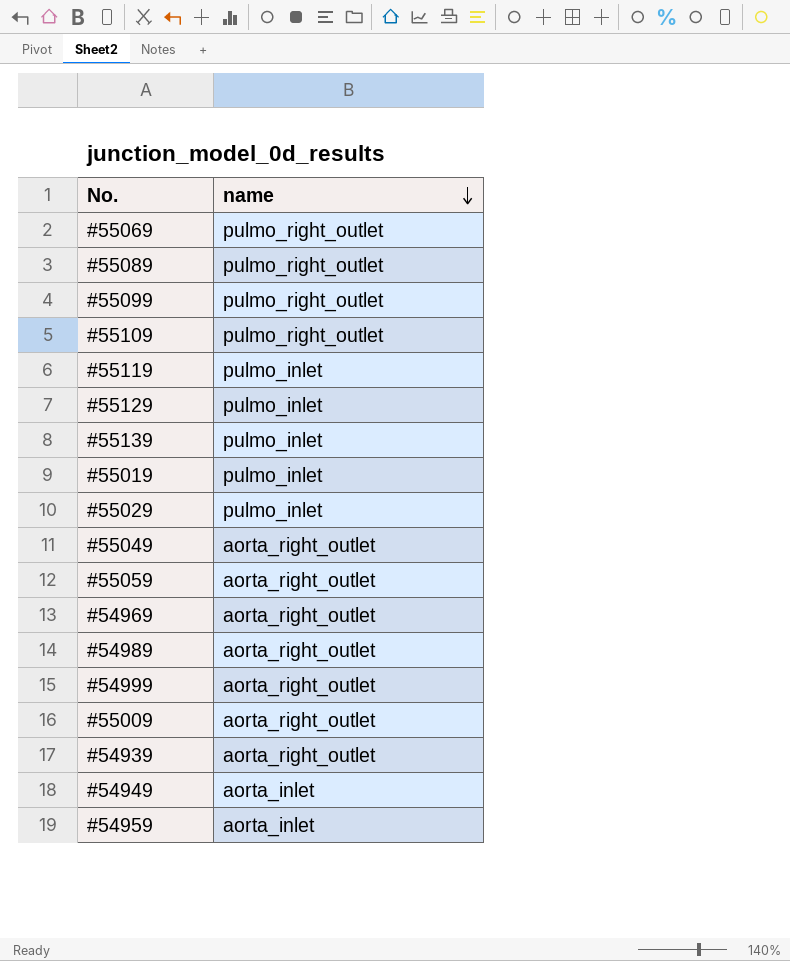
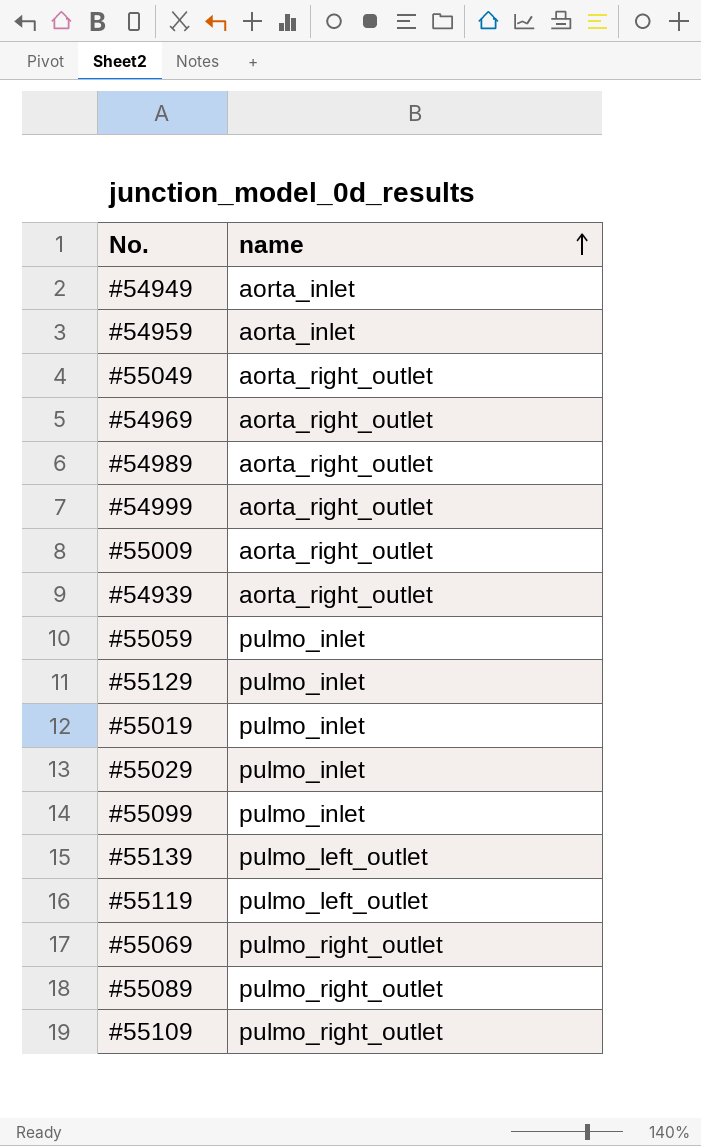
row order: name descending -> name ascending
#55059 | name: aorta_right_outlet -> pulmo_inlet
#55099 | name: pulmo_right_outlet -> pulmo_inlet
#55139 | name: pulmo_inlet -> pulmo_left_outlet
#55119 | name: pulmo_inlet -> pulmo_left_outlet

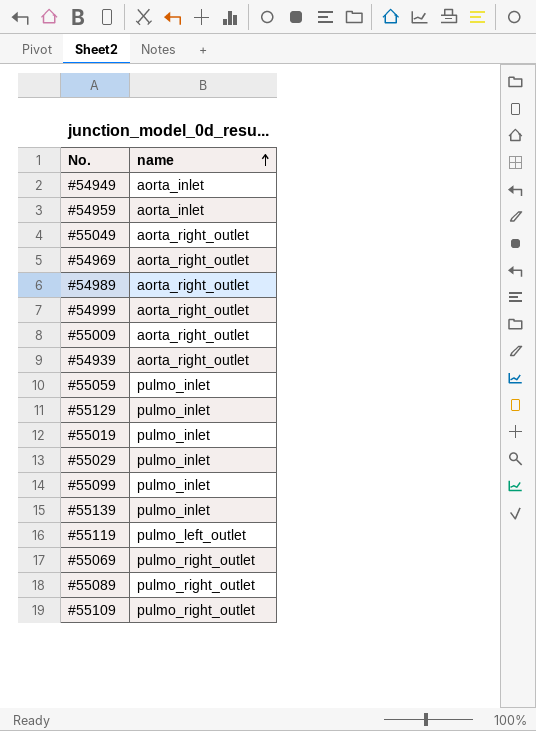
#55139 | name: pulmo_left_outlet -> pulmo_inlet

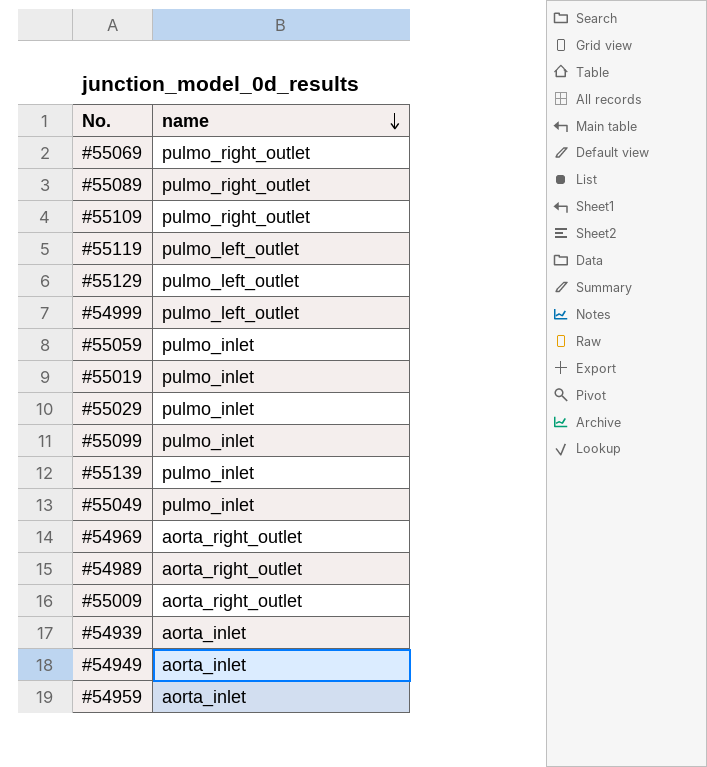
row order: name ascending -> name descending
#55129 | name: pulmo_inlet -> pulmo_left_outlet
#54999 | name: aorta_right_outlet -> pulmo_left_outlet
#55049 | name: aorta_right_outlet -> pulmo_inlet
#54939 | name: aorta_right_outlet -> aorta_inlet

